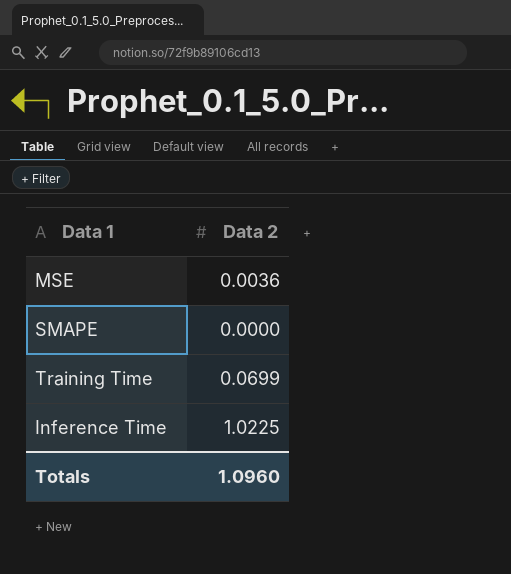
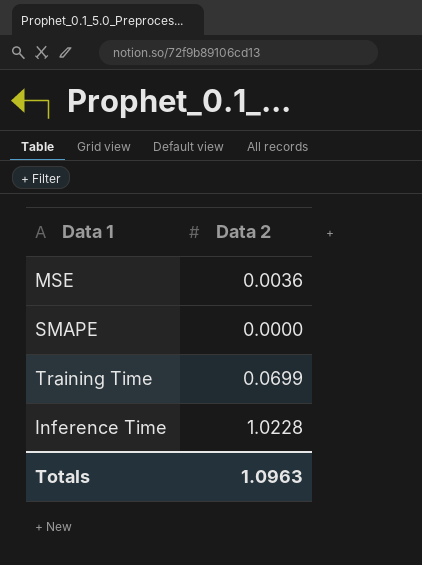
Inference Time | Data 2: 1.0225 -> 1.0228
Totals | Data 2: 1.0960 -> 1.0963

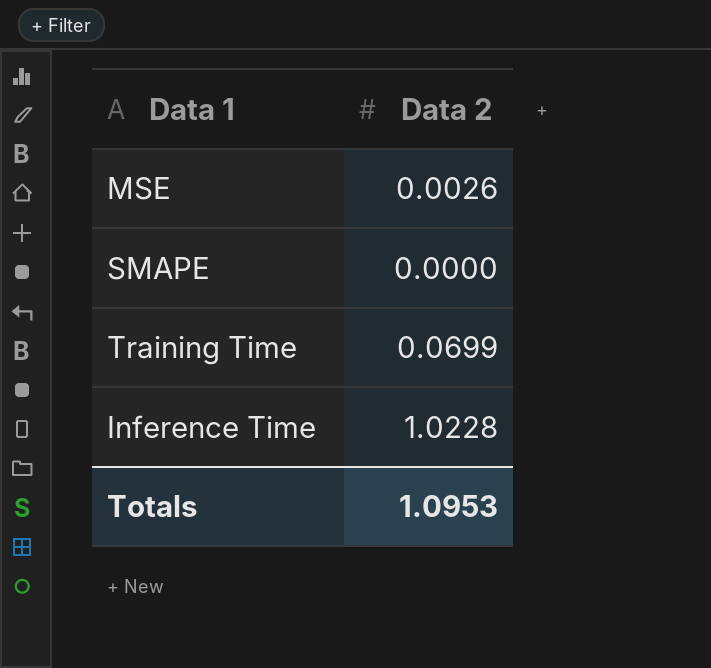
MSE | Data 2: 0.0036 -> 0.0026
Totals | Data 2: 1.0963 -> 1.0953

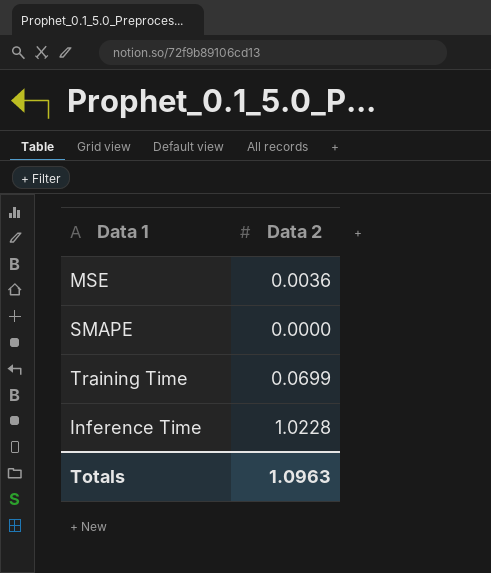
MSE | Data 2: 0.0026 -> 0.0036
Totals | Data 2: 1.0953 -> 1.0963

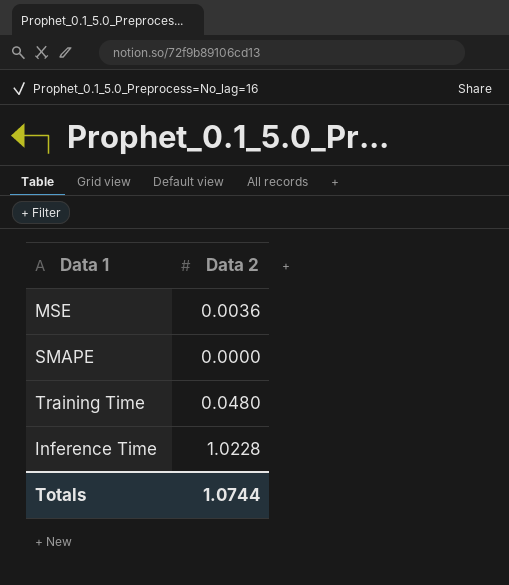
Training Time | Data 2: 0.0699 -> 0.0480
Totals | Data 2: 1.0963 -> 1.0744

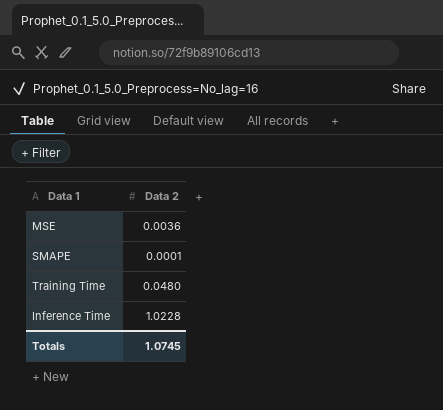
SMAPE | Data 2: 0.0000 -> 0.0001
Totals | Data 2: 1.0744 -> 1.0745

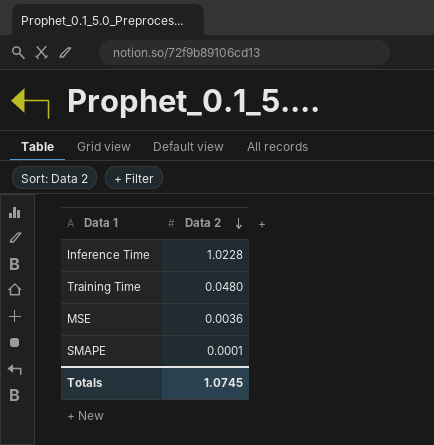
row order: none -> Data 2 descending

